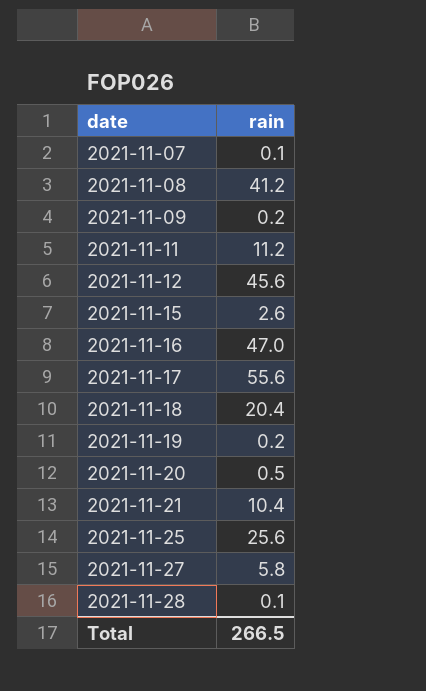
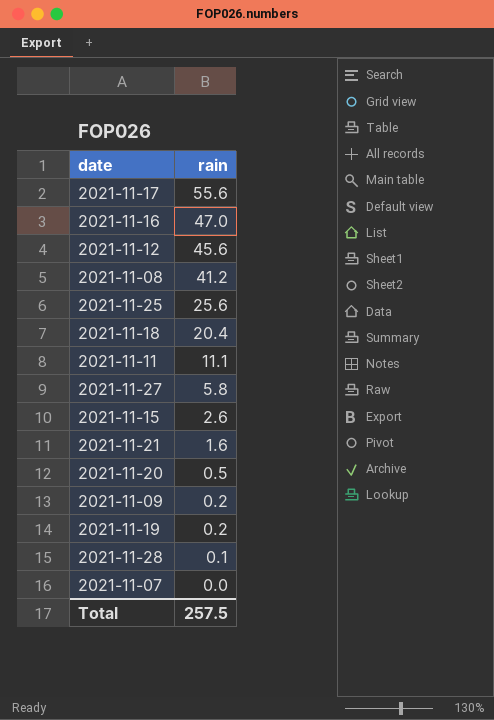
row order: date ascending -> rain descending
2021-11-11 | rain: 11.2 -> 11.1
2021-11-21 | rain: 10.4 -> 1.6
2021-11-07 | rain: 0.1 -> 0.0
Total | rain: 266.5 -> 257.5

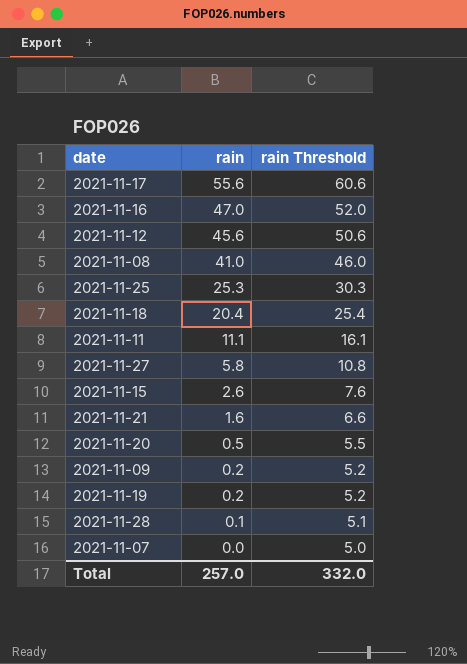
column rain Threshold | formula: none -> [rain] + 5
2021-11-08 | rain: 41.2 -> 41.0
2021-11-25 | rain: 25.6 -> 25.3
Total | rain: 257.5 -> 257.0

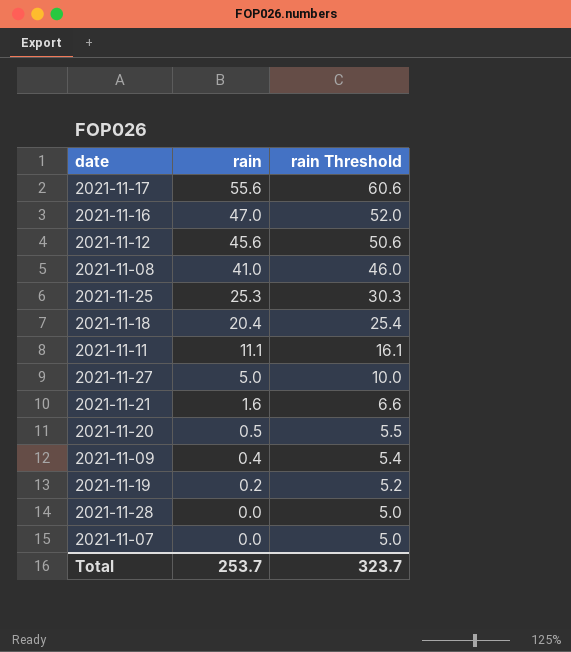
row 2021-11-15: 2.6 | 7.6 -> none
2021-11-27 | rain: 5.8 -> 5.0
2021-11-27 | rain Threshold: 10.8 -> 10.0
2021-11-09 | rain: 0.2 -> 0.4
2021-11-09 | rain Threshold: 5.2 -> 5.4
2021-11-28 | rain: 0.1 -> 0.0
2021-11-28 | rain Threshold: 5.1 -> 5.0
Total | rain: 257.0 -> 253.7
Total | rain Threshold: 332.0 -> 323.7

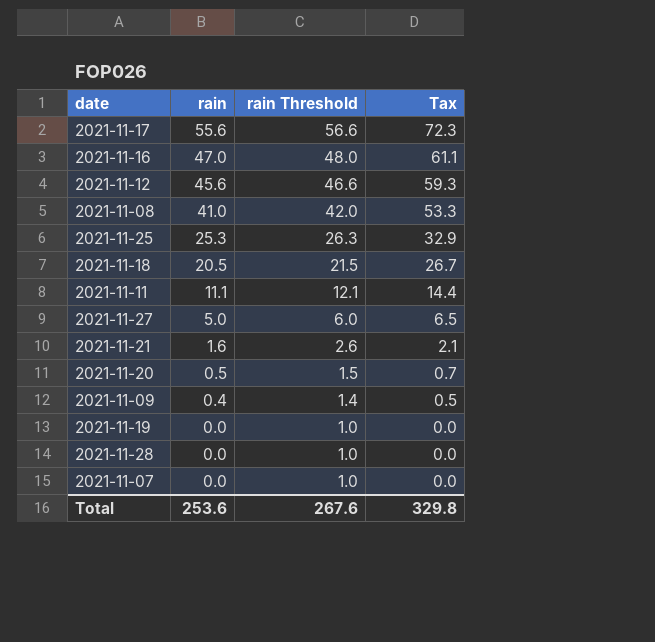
column rain Threshold | formula: [rain] + 5 -> [rain] + 1
column Tax | formula: none -> [rain] * 1.3
2021-11-18 | rain: 20.4 -> 20.5
2021-11-19 | rain: 0.2 -> 0.0
Total | rain: 253.7 -> 253.6
Total | rain Threshold: 323.7 -> 267.6

